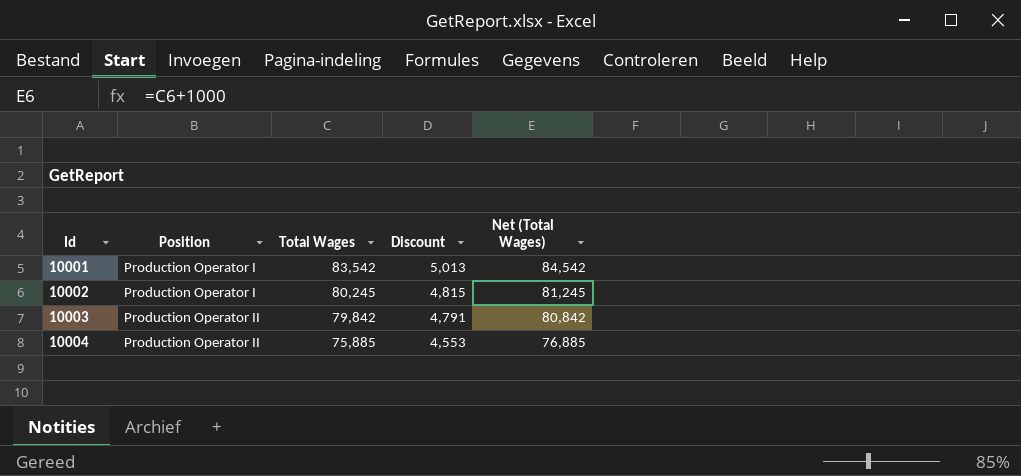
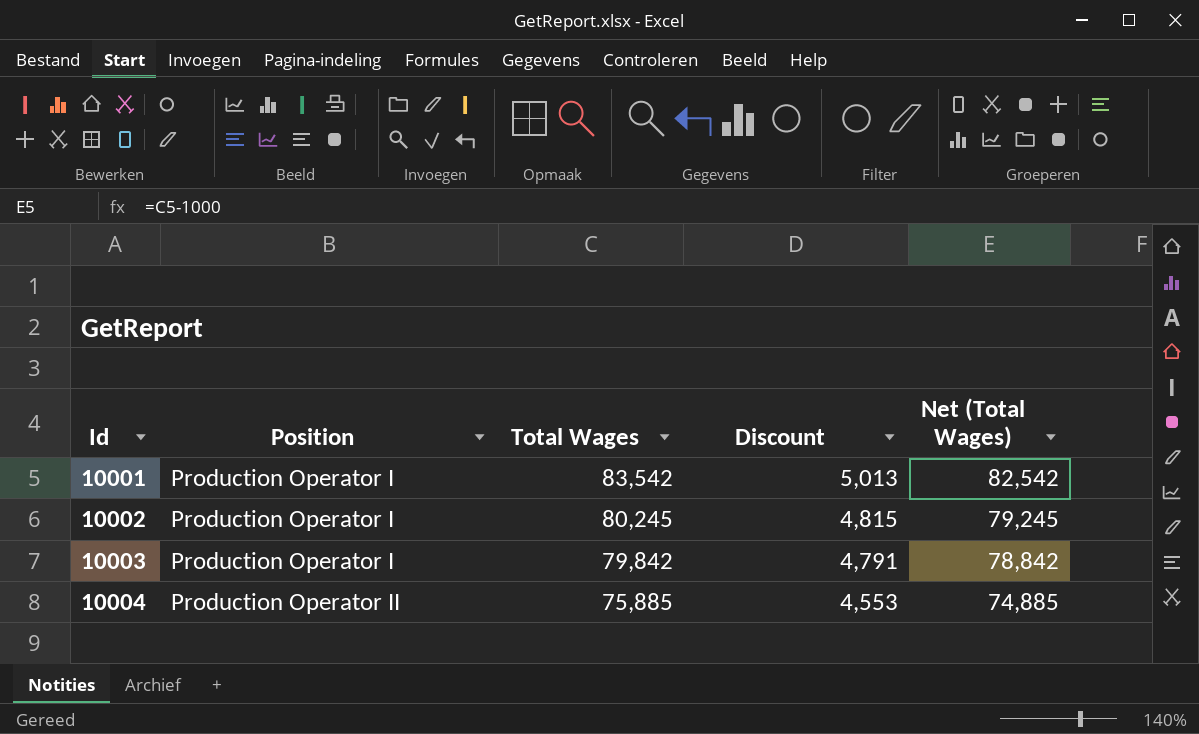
column Net (Total Wages) | formula: [Total Wages] + 1000 -> [Total Wages] - 1000
10003 | Position: Production Operator II -> Production Operator I

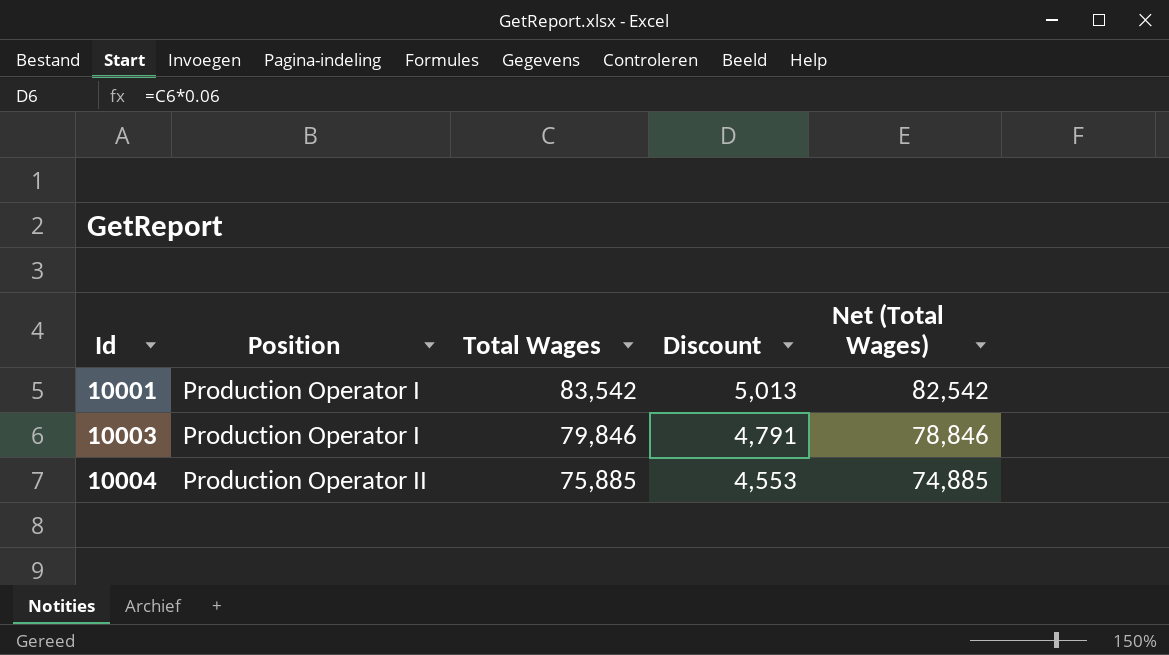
row 10002: Production Operator I | 80,245 | 4,815 | 79,245 -> none
10003 | Total Wages: 79,842 -> 79,846
10003 | Net (Total Wages): 78,842 -> 78,846

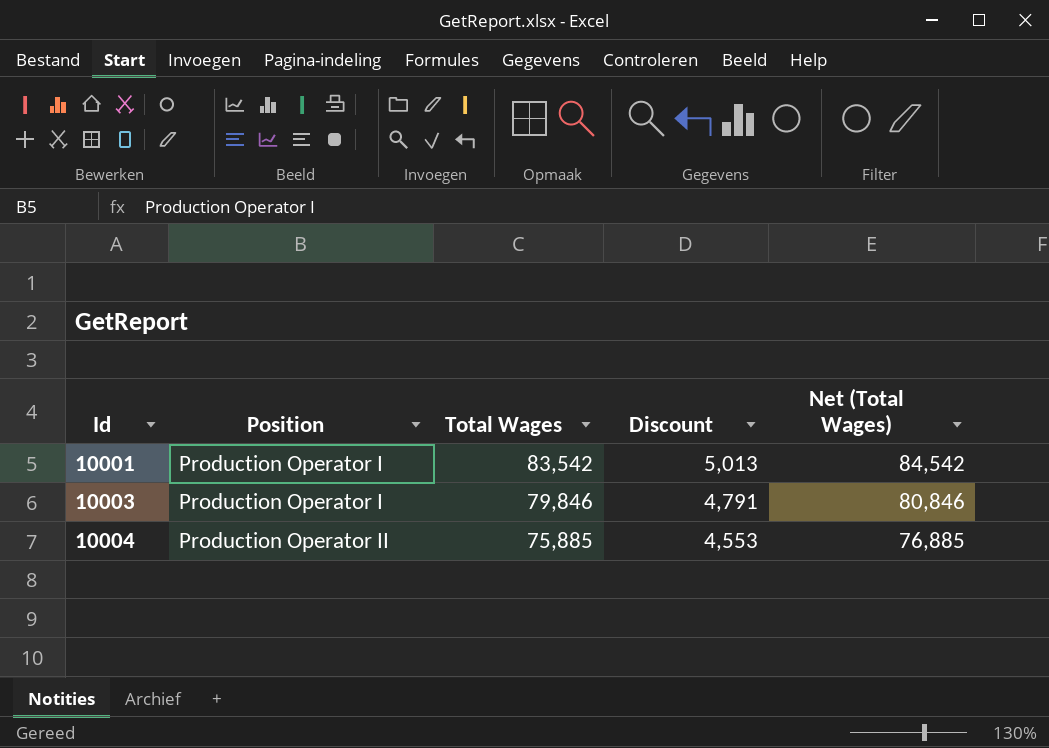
column Net (Total Wages) | formula: [Total Wages] - 1000 -> [Total Wages] + 1000

